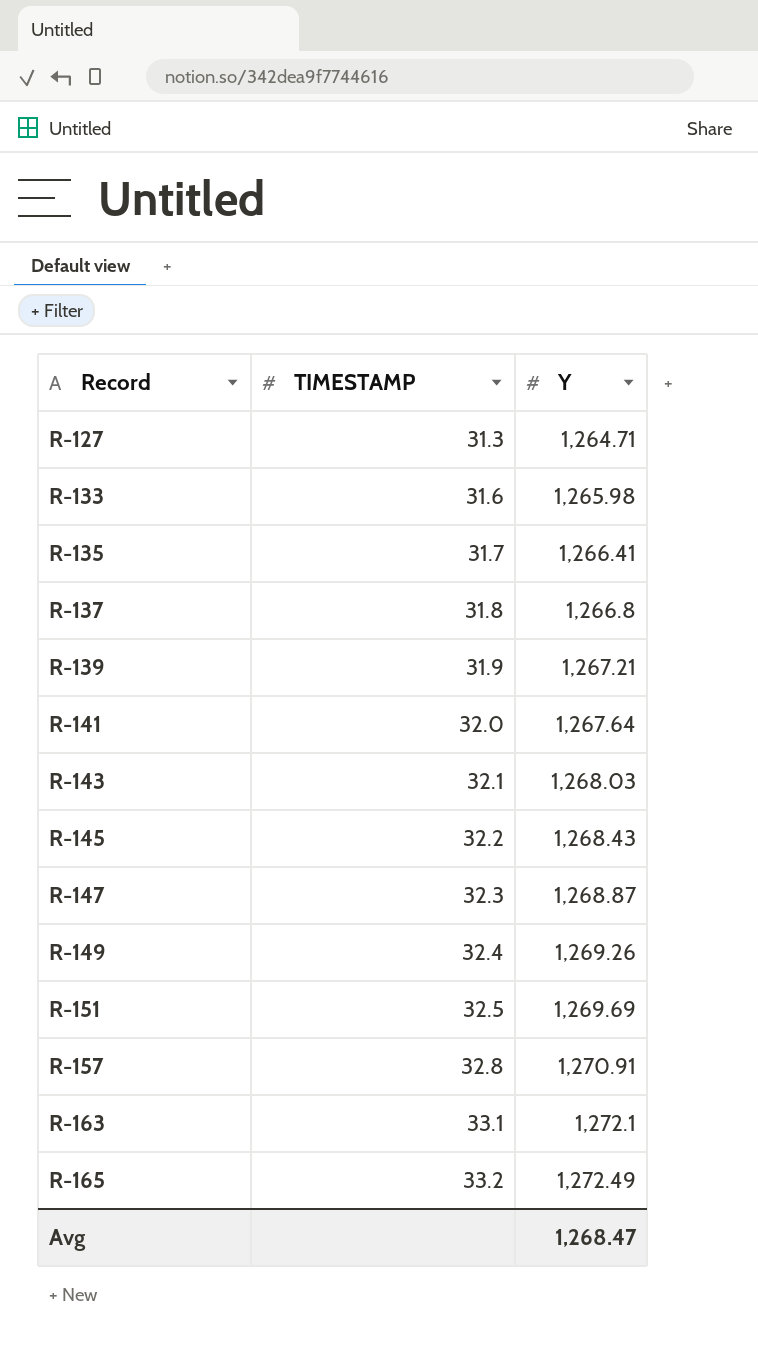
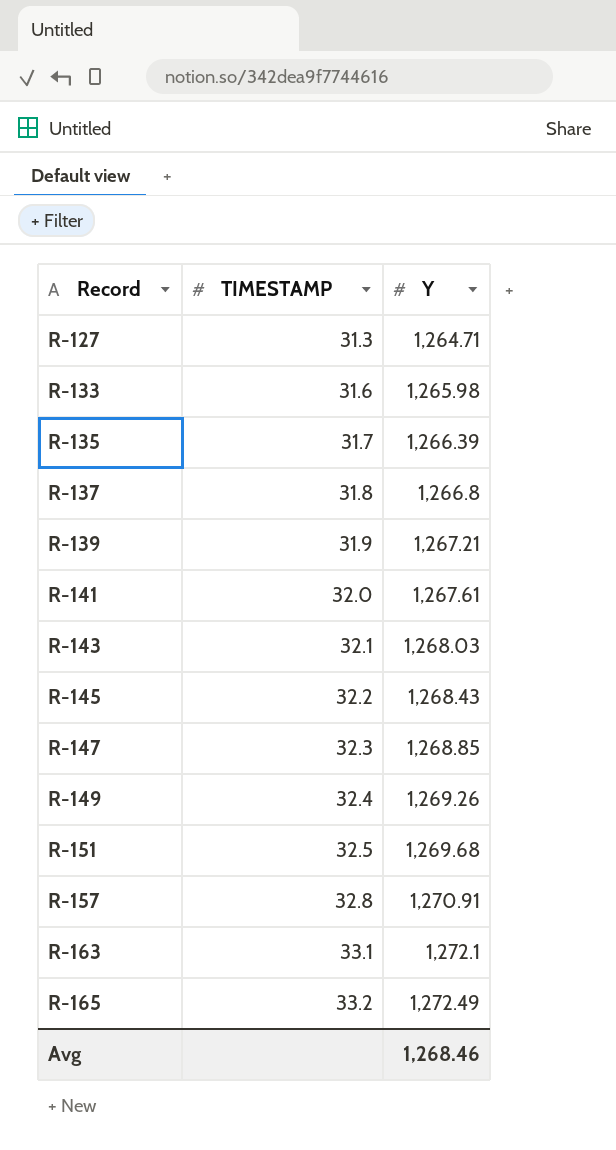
R-135 | Y: 1,266.41 -> 1,266.39
R-141 | Y: 1,267.64 -> 1,267.61
R-147 | Y: 1,268.87 -> 1,268.85
R-151 | Y: 1,269.69 -> 1,269.68
Avg | Y: 1,268.47 -> 1,268.46

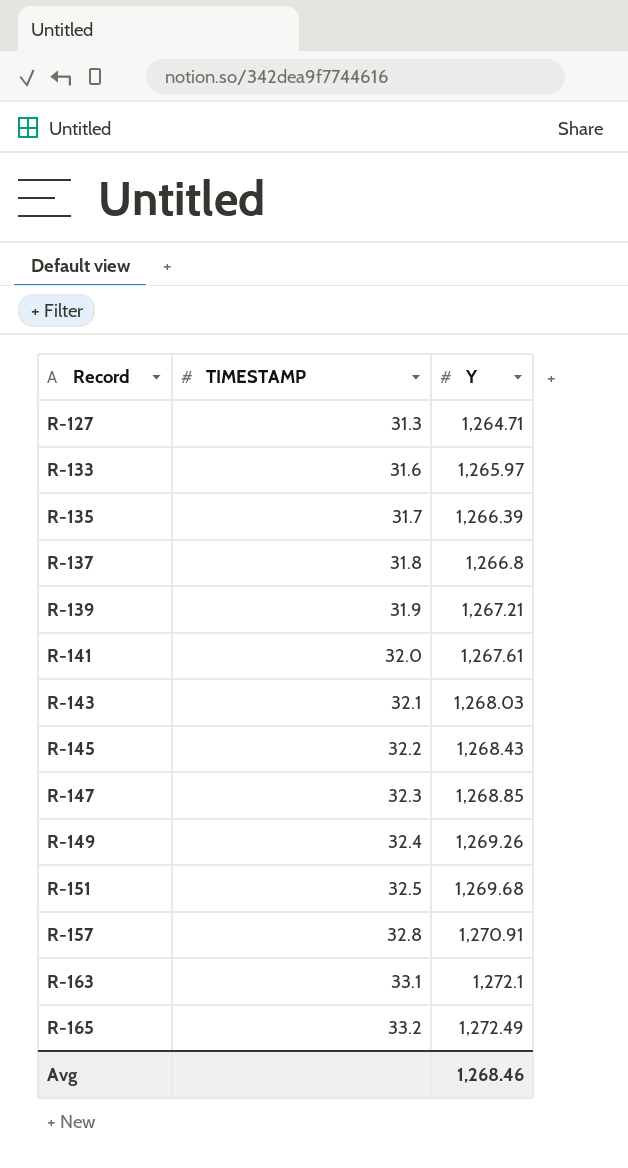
R-133 | Y: 1,265.98 -> 1,265.97

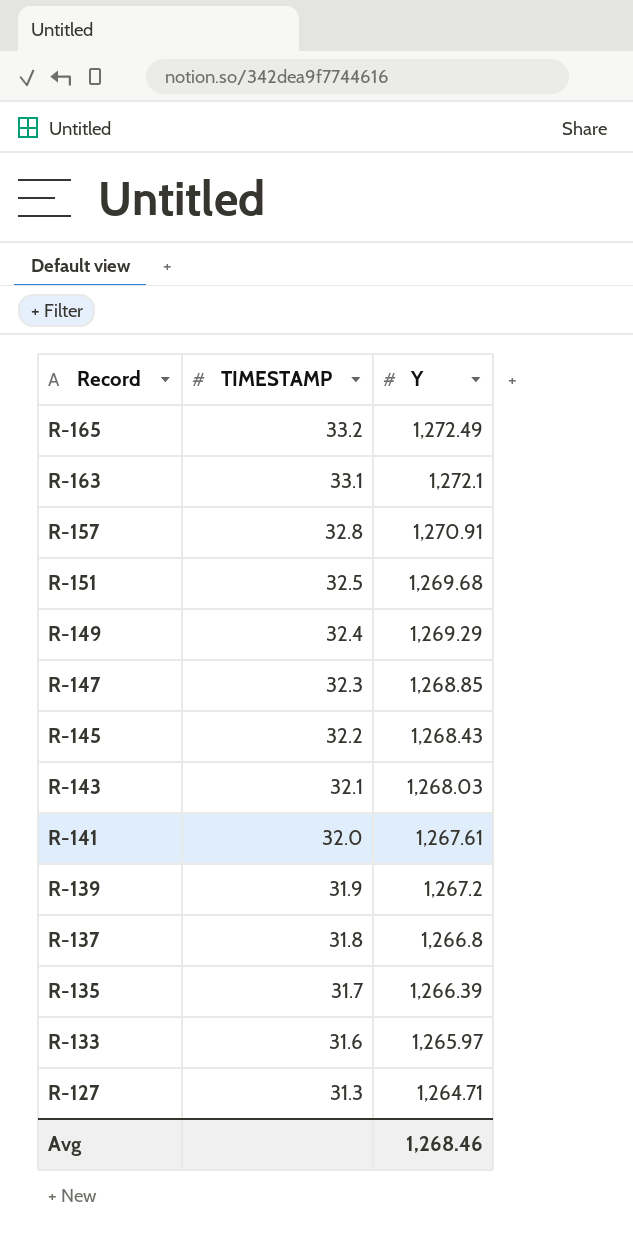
row order: Record ascending -> Record descending
R-149 | Y: 1,269.26 -> 1,269.29
R-139 | Y: 1,267.21 -> 1,267.2

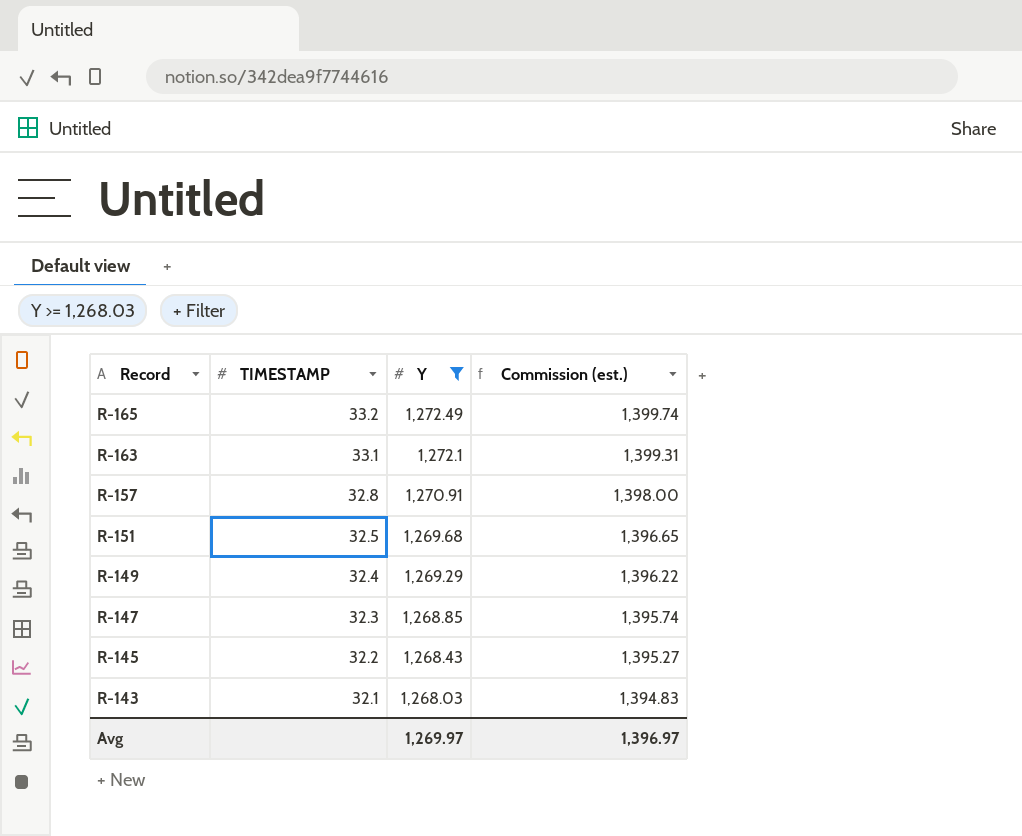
filter: none -> Y >= 1,268.03
column Commission (est.) | formula: none -> [Y] * 1.1
Avg | Y: 1,268.46 -> 1,269.97

